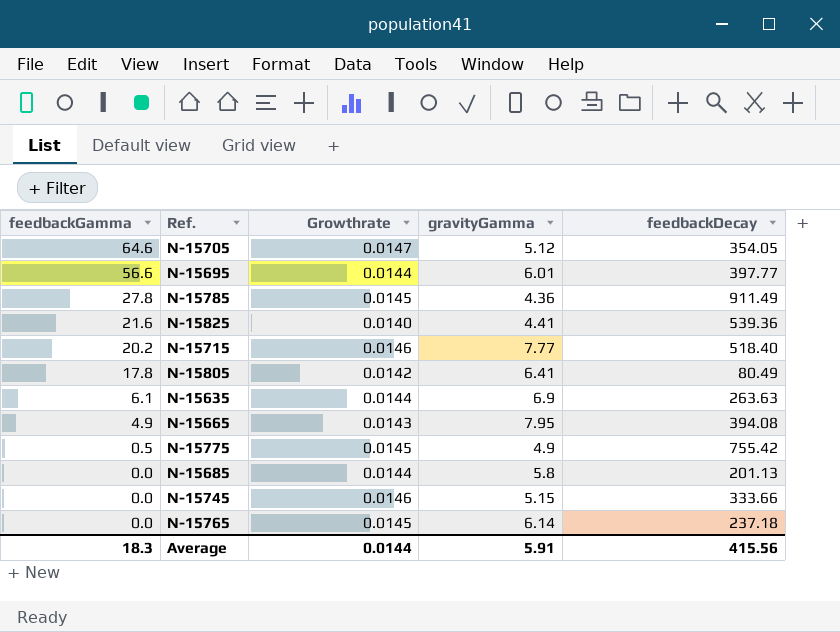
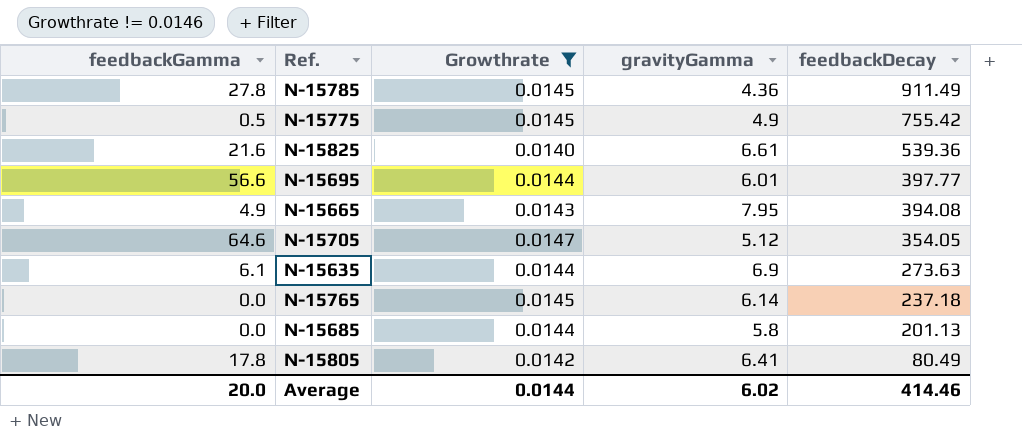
filter: none -> Growthrate != 0.0146
row order: feedbackGamma descending -> feedbackDecay descending
N-15825 | gravityGamma: 4.41 -> 6.61
N-15635 | feedbackDecay: 263.63 -> 273.63
Average | feedbackGamma: 18.3 -> 20.0
Average | gravityGamma: 5.91 -> 6.02
Average | feedbackDecay: 415.56 -> 414.46

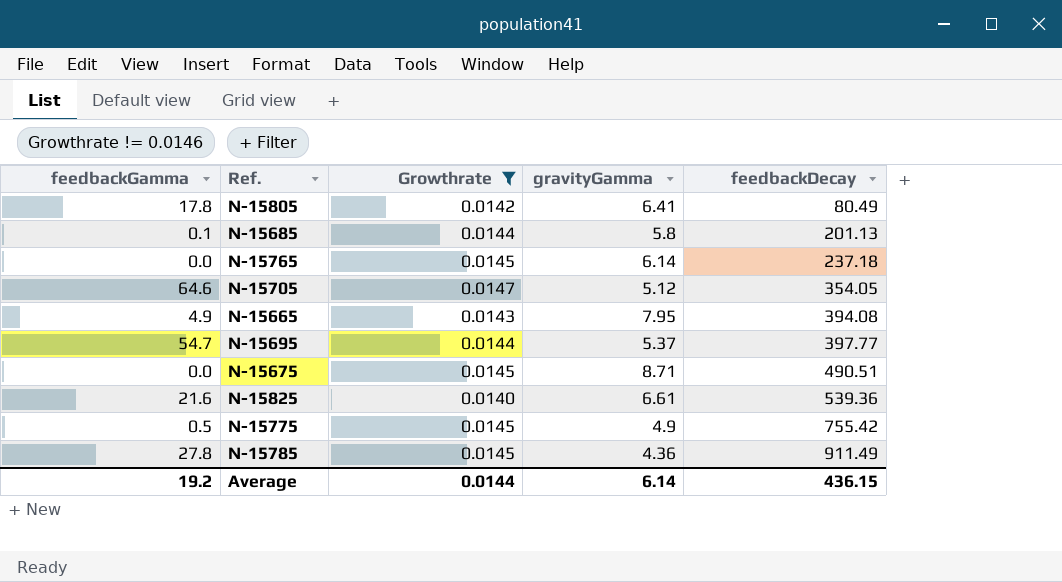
row order: feedbackDecay descending -> feedbackDecay ascending
row N-15635: 6.1 | 0.0144 | 6.9 | 273.63 -> none
N-15685 | feedbackGamma: 0.0 -> 0.1
N-15695 | feedbackGamma: 56.6 -> 54.7
N-15695 | gravityGamma: 6.01 -> 5.37
row N-15675: none -> 0.0 | 0.0145 | 8.71 | 490.51
Average | feedbackGamma: 20.0 -> 19.2
Average | gravityGamma: 6.02 -> 6.14
Average | feedbackDecay: 414.46 -> 436.15

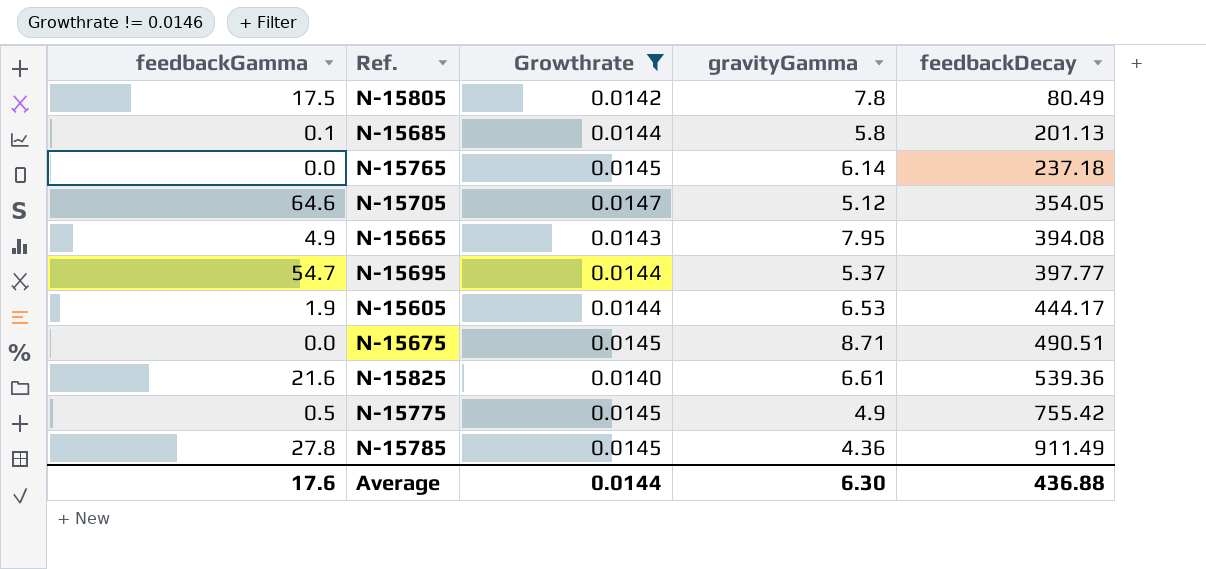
N-15805 | feedbackGamma: 17.8 -> 17.5
N-15805 | gravityGamma: 6.41 -> 7.8
row N-15605: none -> 1.9 | 0.0144 | 6.53 | 444.17
Average | feedbackGamma: 19.2 -> 17.6
Average | gravityGamma: 6.14 -> 6.30
Average | feedbackDecay: 436.15 -> 436.88

